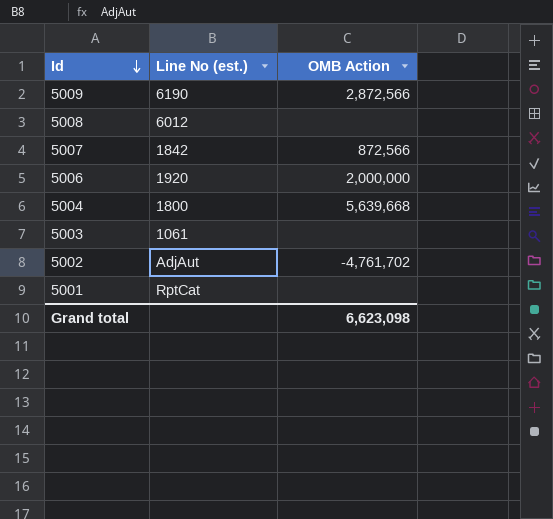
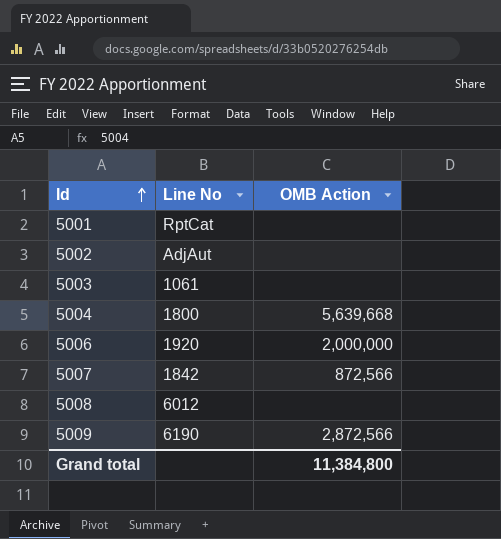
row order: Id descending -> Id ascending
column name: Line No (est.) -> Line No
5002 | OMB Action: -4,761,702 -> none
Grand total | OMB Action: 6,623,098 -> 11,384,800

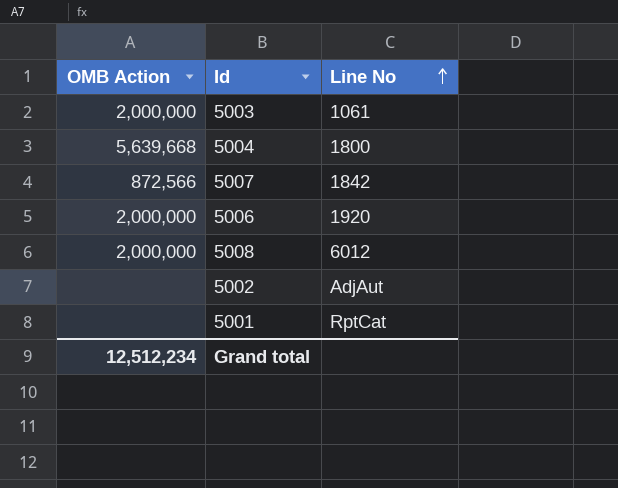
row order: Id ascending -> Line No ascending
column OMB Action | position: 3 -> 1
row 5009: 6190 | 2,872,566 -> none
5003 | OMB Action: none -> 2,000,000
5008 | OMB Action: none -> 2,000,000
Grand total | OMB Action: 11,384,800 -> 12,512,234

